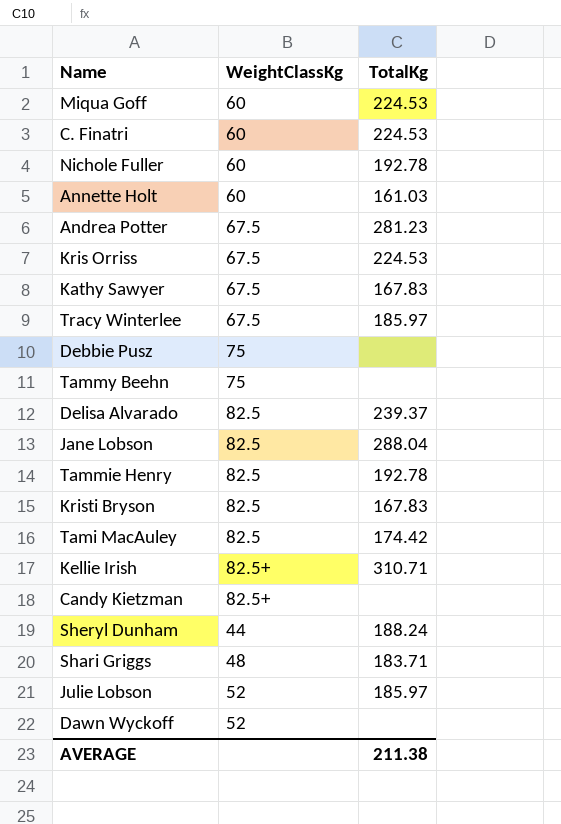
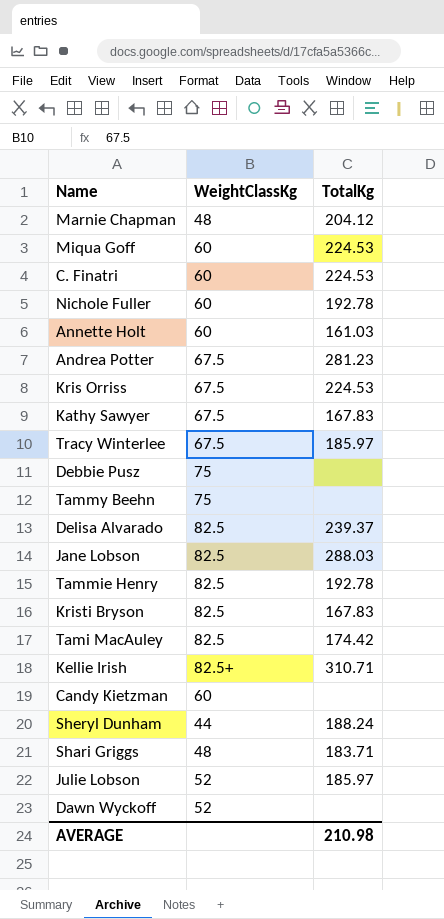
row Marnie Chapman: none -> 48 | 204.12
Jane Lobson | TotalKg: 288.04 -> 288.03
Candy Kietzman | WeightClassKg: 82.5+ -> 60
AVERAGE | TotalKg: 211.38 -> 210.98

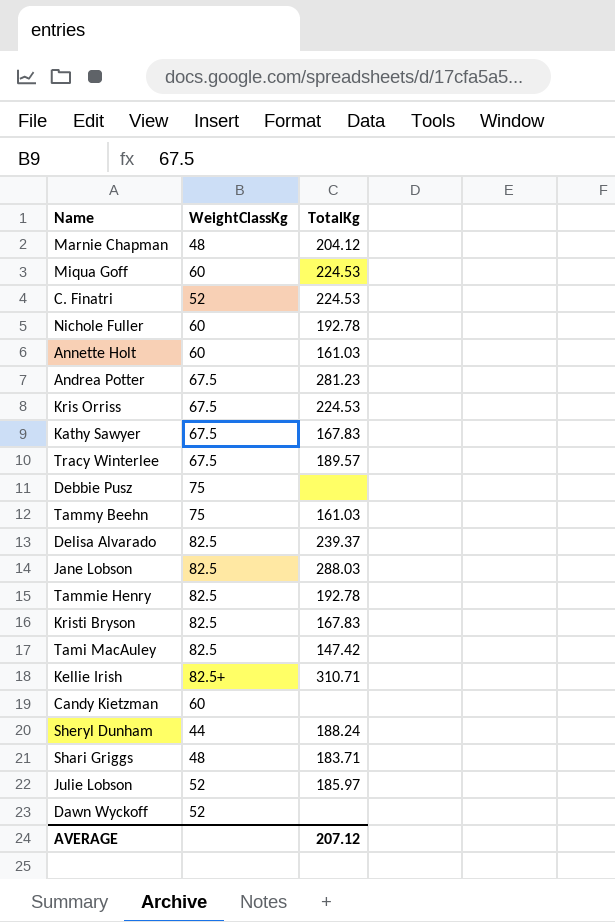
C. Finatri | WeightClassKg: 60 -> 52
Tracy Winterlee | TotalKg: 185.97 -> 189.57
Tammy Beehn | TotalKg: none -> 161.03
Tami MacAuley | TotalKg: 174.42 -> 147.42
AVERAGE | TotalKg: 210.98 -> 207.12

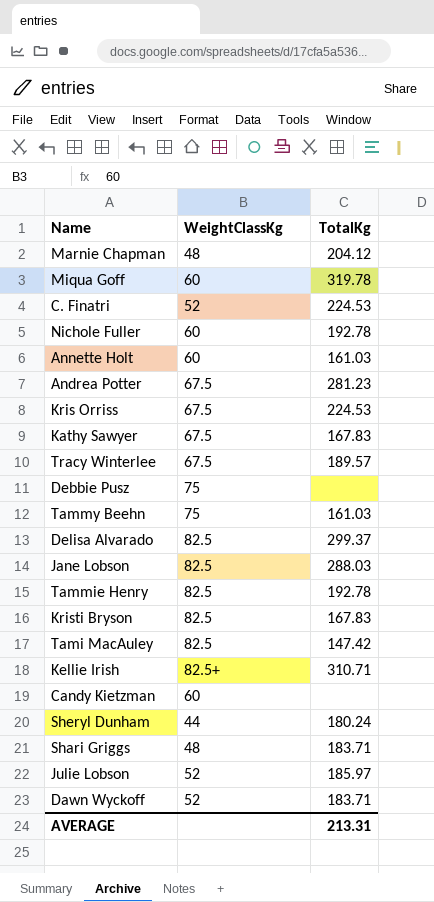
Miqua Goff | TotalKg: 224.53 -> 319.78
Delisa Alvarado | TotalKg: 239.37 -> 299.37
Sheryl Dunham | TotalKg: 188.24 -> 180.24
Dawn Wyckoff | TotalKg: none -> 183.71
AVERAGE | TotalKg: 207.12 -> 213.31

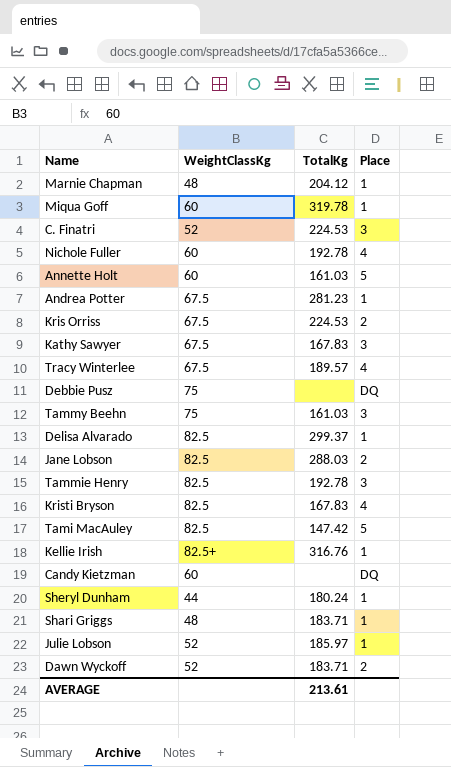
column Place | position: none -> 4
Kellie Irish | TotalKg: 310.71 -> 316.76
AVERAGE | TotalKg: 213.31 -> 213.61

